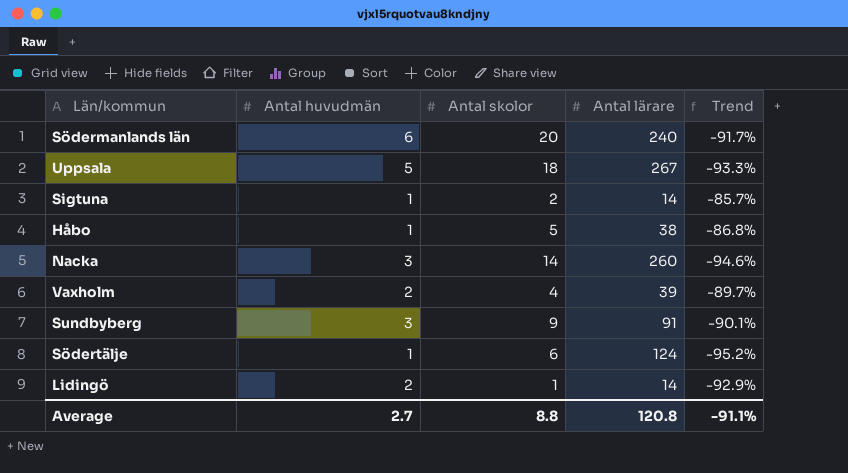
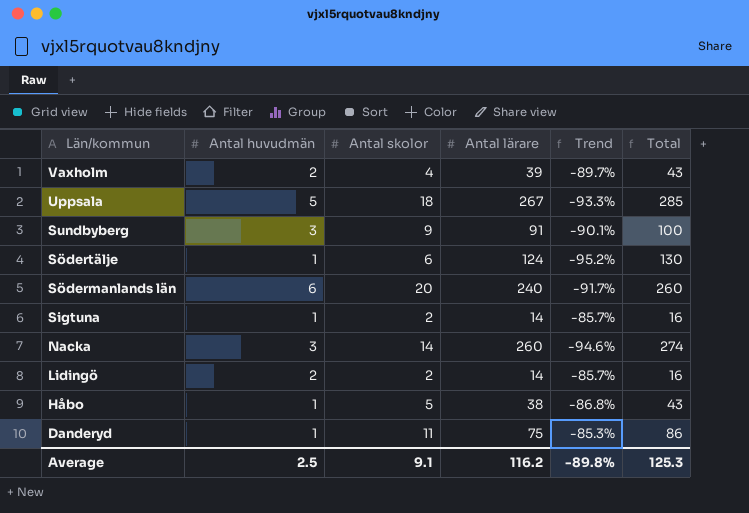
row order: none -> Län/kommun descending
column Total | formula: none -> [Antal skolor] + [Antal lärare]
Lidingö | Antal skolor: 1 -> 2
Lidingö | Trend: -92.9% -> -85.7%
row Danderyd: none -> 1 | 11 | 75 | -85.3% | 86
Average | Antal huvudmän: 2.7 -> 2.5
Average | Antal skolor: 8.8 -> 9.1
Average | Antal lärare: 120.8 -> 116.2
Average | Trend: -91.1% -> -89.8%

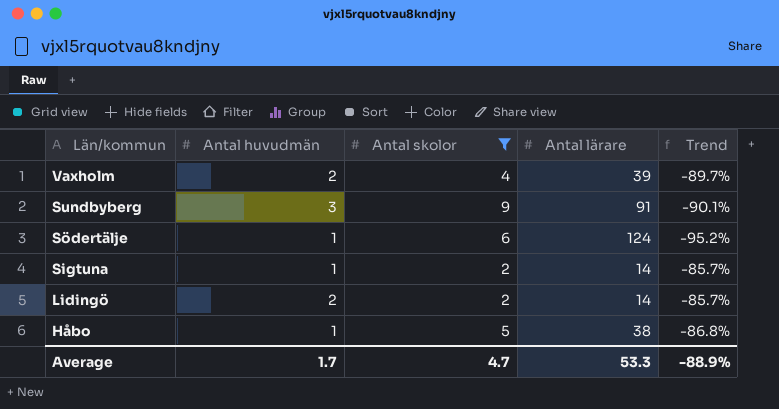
filter: none -> Antal skolor <= 9
column Total | formula: [Antal skolor] + [Antal lärare] -> none
Average | Antal huvudmän: 2.5 -> 1.7
Average | Antal skolor: 9.1 -> 4.7
Average | Antal lärare: 116.2 -> 53.3
Average | Trend: -89.8% -> -88.9%

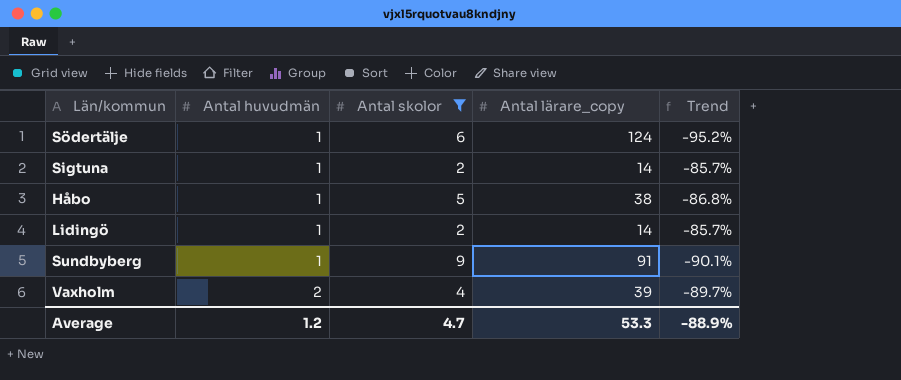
row order: Län/kommun descending -> Antal huvudmän ascending
column name: Antal lärare -> Antal lärare_copy
Lidingö | Antal huvudmän: 2 -> 1
Sundbyberg | Antal huvudmän: 3 -> 1
Average | Antal huvudmän: 1.7 -> 1.2

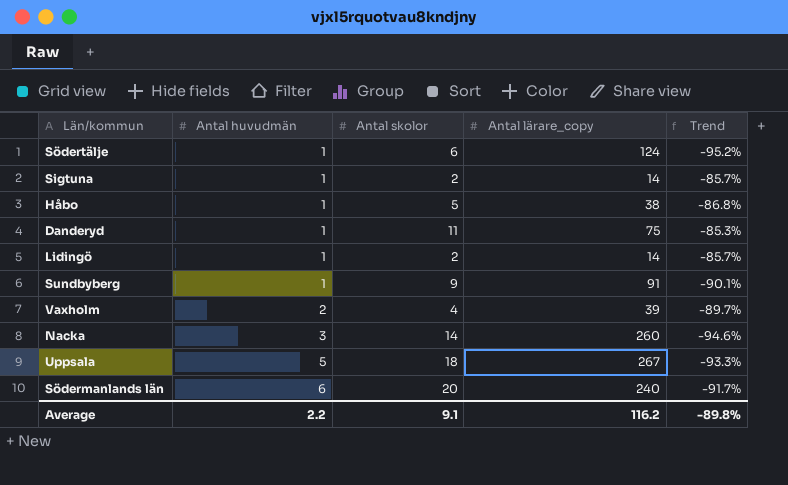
filter: Antal skolor <= 9 -> none
Average | Antal huvudmän: 1.2 -> 2.2
Average | Antal skolor: 4.7 -> 9.1
Average | Antal lärare_copy: 53.3 -> 116.2
Average | Trend: -88.9% -> -89.8%

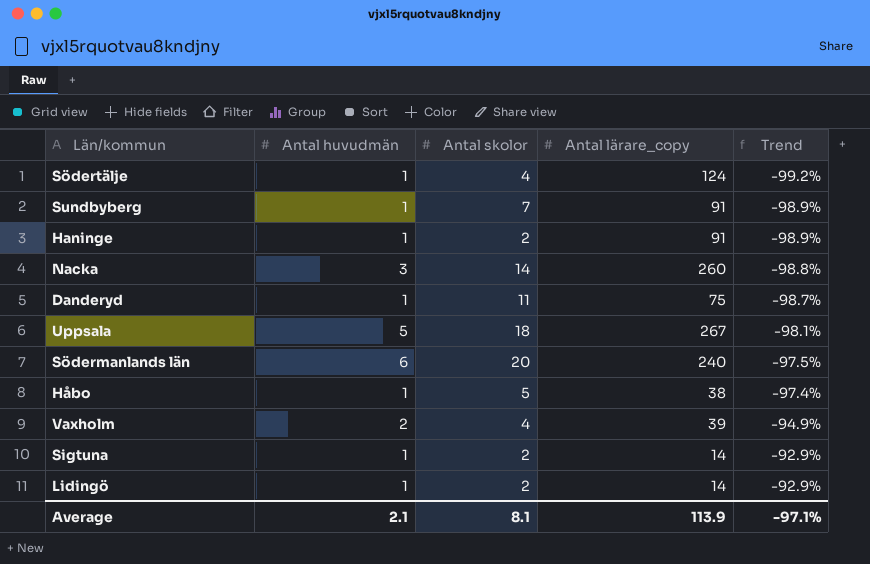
row order: Antal huvudmän ascending -> Trend ascending
column Trend | formula: ([Antal skolor] - [Antal lärare_copy]) / [Antal lärare_copy] -> ([Antal huvudmän] - [Antal lärare_copy]) / [Antal lärare_copy]
Södertälje | Antal skolor: 6 -> 4
Sundbyberg | Antal skolor: 9 -> 7
row Haninge: none -> 1 | 2 | 91 | -98.9%
Average | Antal huvudmän: 2.2 -> 2.1
Average | Antal skolor: 9.1 -> 8.1
Average | Antal lärare_copy: 116.2 -> 113.9
Average | Trend: -89.8% -> -97.1%

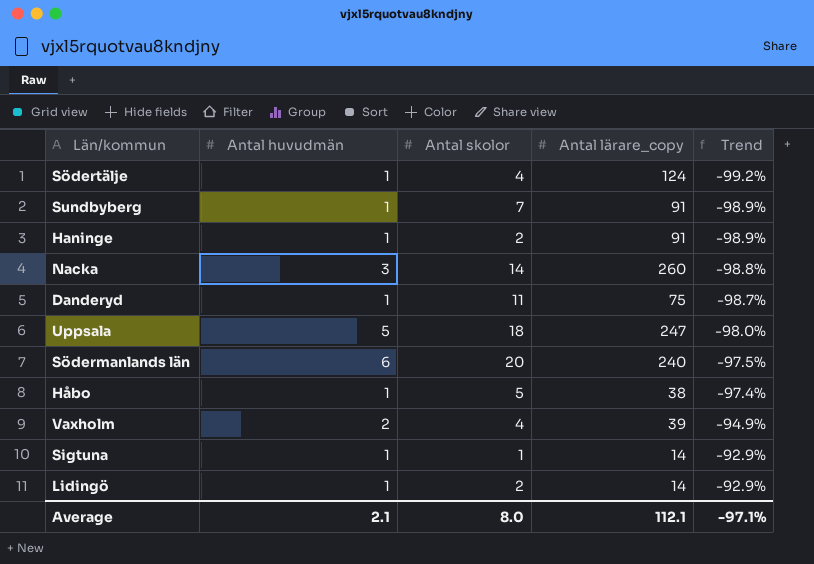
Uppsala | Antal lärare_copy: 267 -> 247
Uppsala | Trend: -98.1% -> -98.0%
Sigtuna | Antal skolor: 2 -> 1
Average | Antal skolor: 8.1 -> 8.0
Average | Antal lärare_copy: 113.9 -> 112.1

